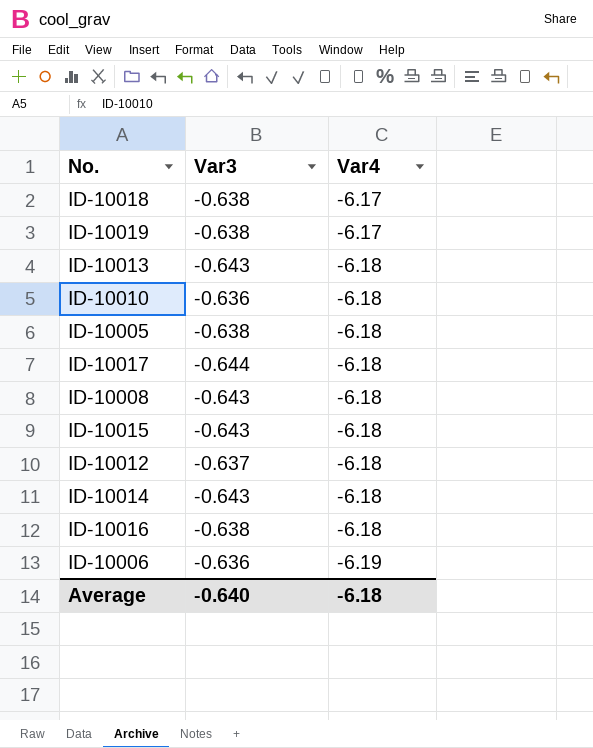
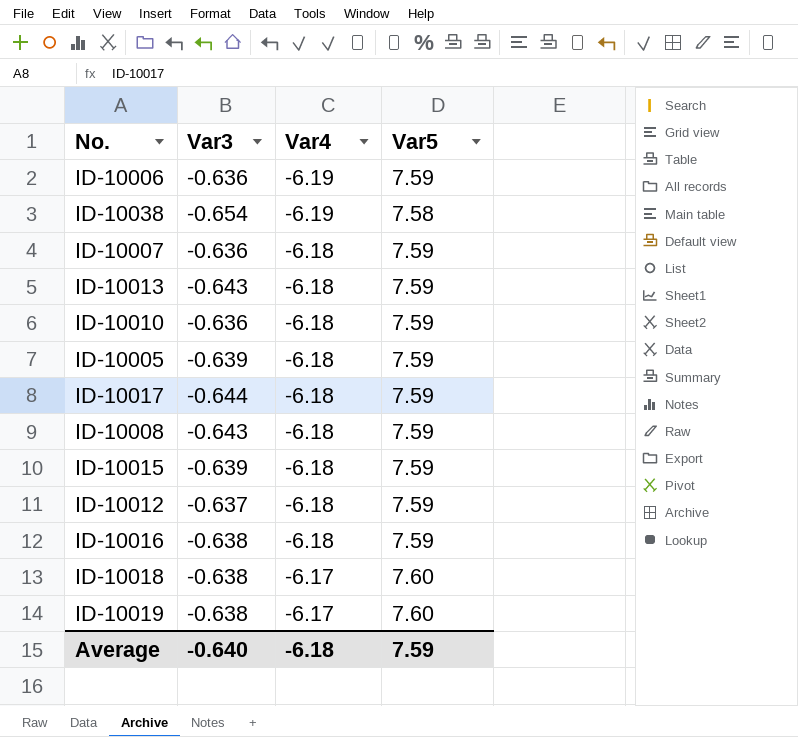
row order: Var4 descending -> Var4 ascending
column Var5 | position: none -> 4
row ID-10014: -0.643 | -6.18 -> none
row ID-10038: none -> -0.654 | -6.19 | 7.58
row ID-10007: none -> -0.636 | -6.18 | 7.59
ID-10005 | Var3: -0.638 -> -0.639
ID-10015 | Var3: -0.643 -> -0.639

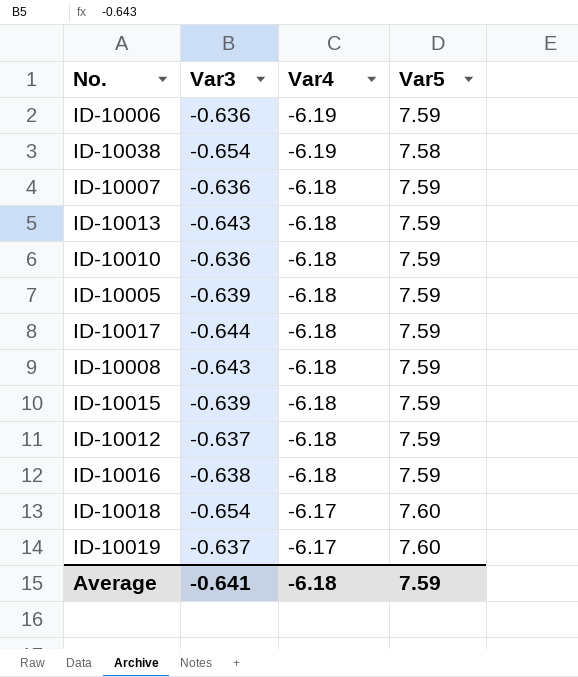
ID-10018 | Var3: -0.638 -> -0.654
ID-10019 | Var3: -0.638 -> -0.637
Average | Var3: -0.640 -> -0.641

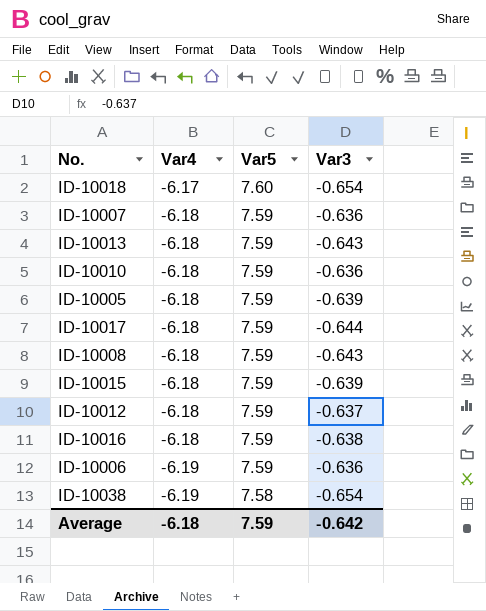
row order: Var4 ascending -> Var4 descending
column Var3 | position: 2 -> 4
row ID-10019: -0.637 | -6.17 | 7.60 -> none
Average | Var3: -0.641 -> -0.642

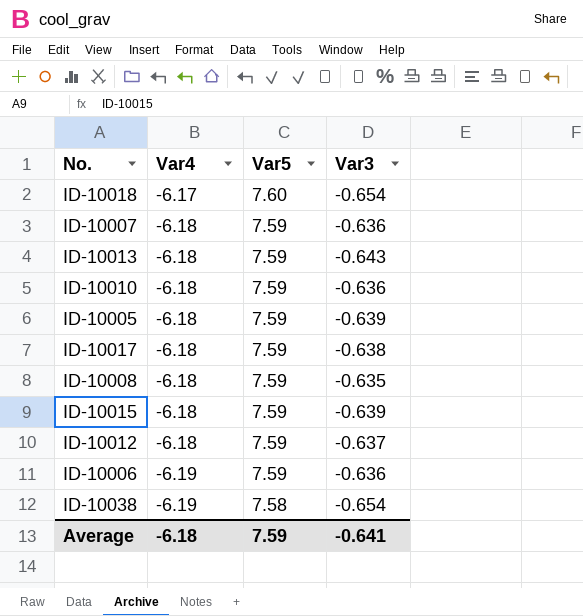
row ID-10016: -6.18 | 7.59 | -0.638 -> none
ID-10017 | Var3: -0.644 -> -0.638
ID-10008 | Var3: -0.643 -> -0.635
Average | Var3: -0.642 -> -0.641

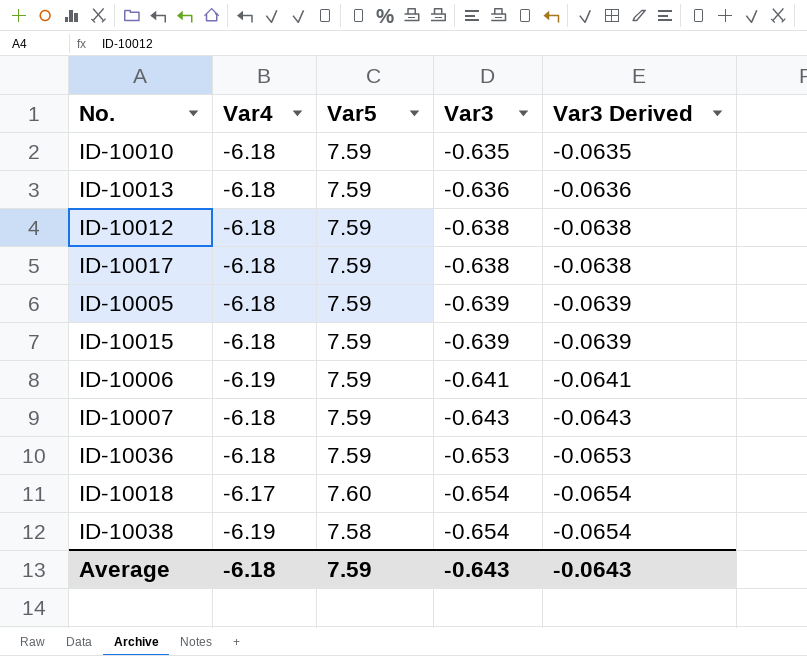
row order: Var4 descending -> Var3 descending
column Var3 Derived | formula: none -> [Var3] * 0.1
row ID-10008: -6.18 | 7.59 | -0.635 -> none
ID-10010 | Var3: -0.636 -> -0.635
ID-10013 | Var3: -0.643 -> -0.636
ID-10012 | Var3: -0.637 -> -0.638
ID-10006 | Var3: -0.636 -> -0.641
ID-10007 | Var3: -0.636 -> -0.643
row ID-10036: none -> -6.18 | 7.59 | -0.653 | -0.0653
Average | Var3: -0.641 -> -0.643

